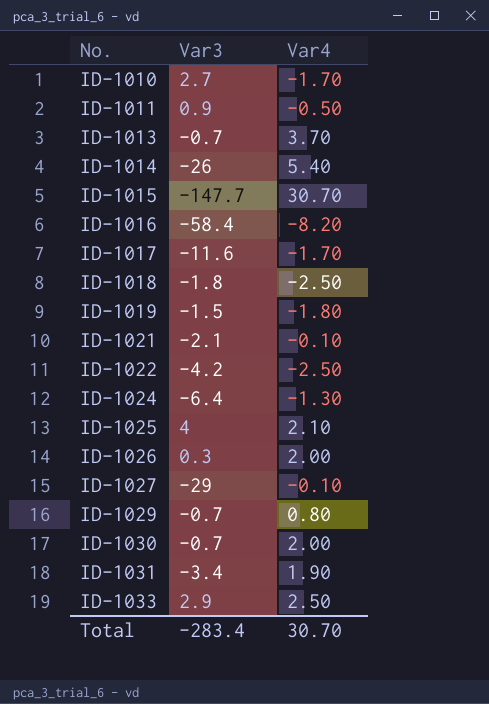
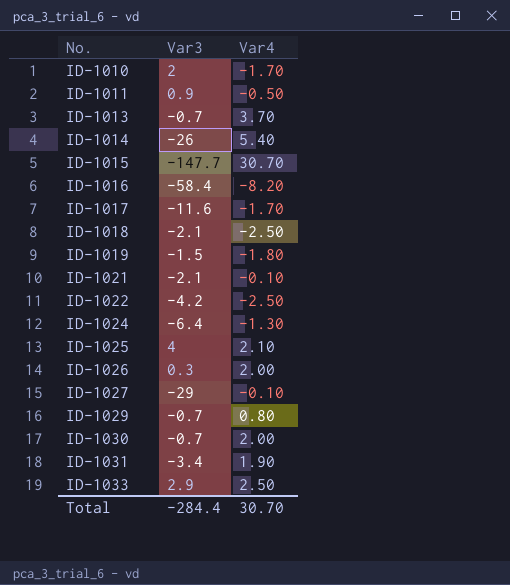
ID-1010 | Var3: 2.7 -> 2
ID-1018 | Var3: -1.8 -> -2.1
Total | Var3: -283.4 -> -284.4

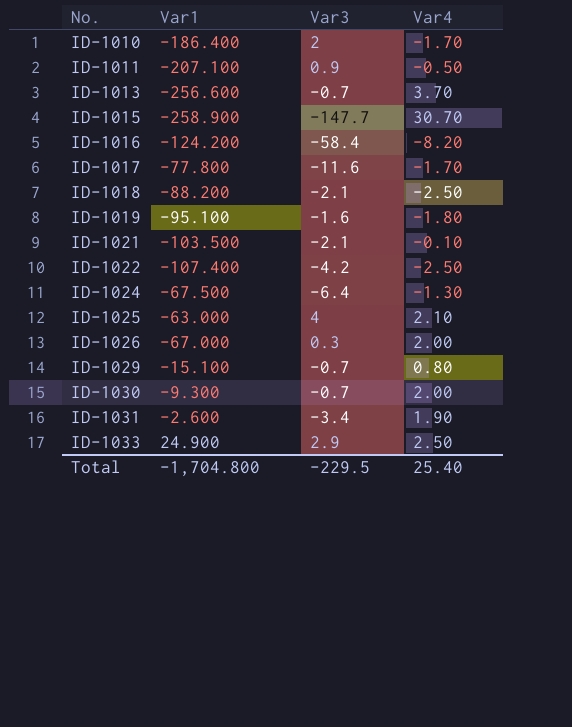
column Var1 | position: none -> 2
row ID-1014: -26 | 5.40 -> none
row ID-1027: -29 | -0.10 -> none
ID-1019 | Var3: -1.5 -> -1.6
Total | Var3: -284.4 -> -229.5
Total | Var4: 30.70 -> 25.40

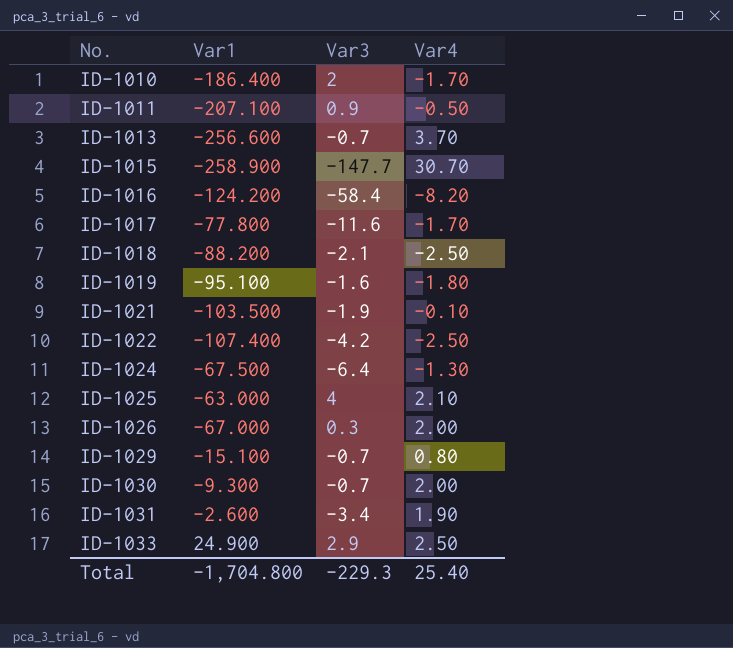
ID-1021 | Var3: -2.1 -> -1.9
Total | Var3: -229.5 -> -229.3

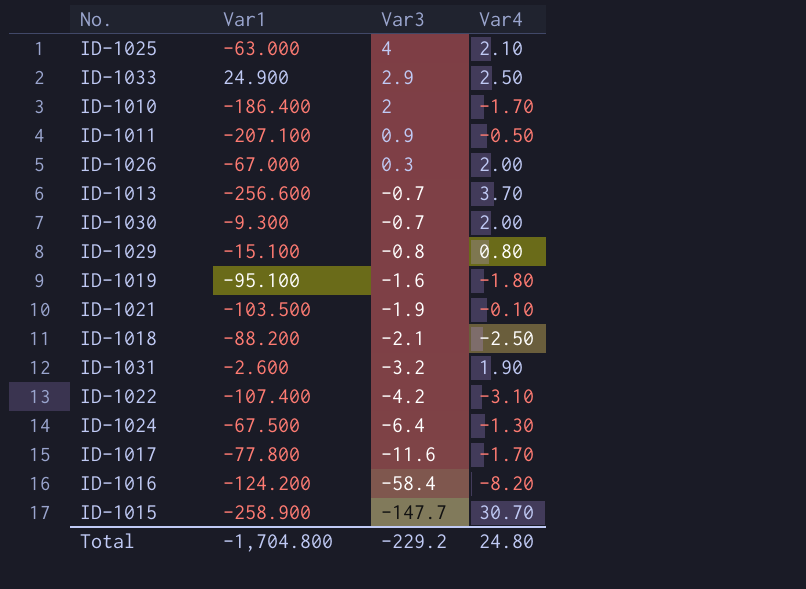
row order: No. ascending -> Var3 descending
ID-1029 | Var3: -0.7 -> -0.8
ID-1031 | Var3: -3.4 -> -3.2
ID-1022 | Var4: -2.50 -> -3.10
Total | Var3: -229.3 -> -229.2
Total | Var4: 25.40 -> 24.80

